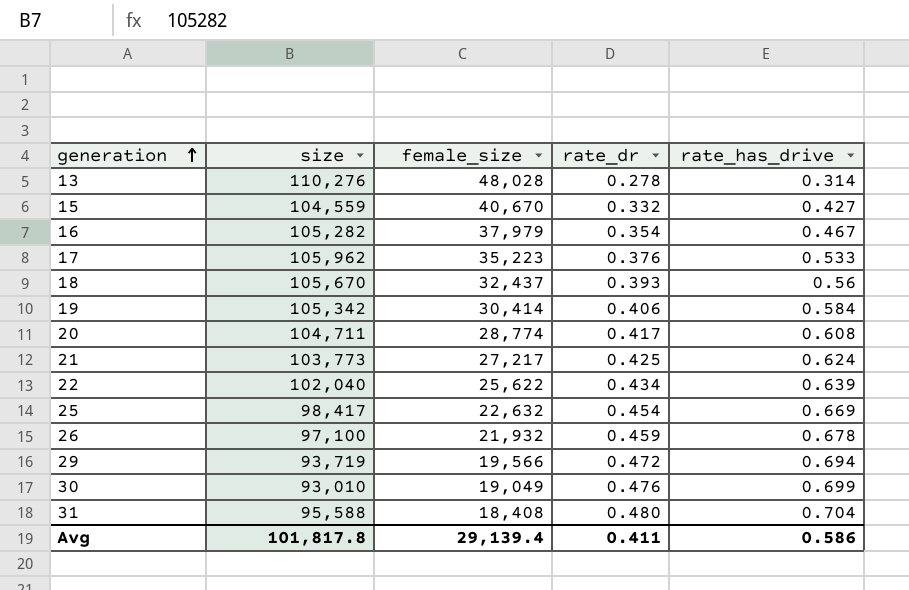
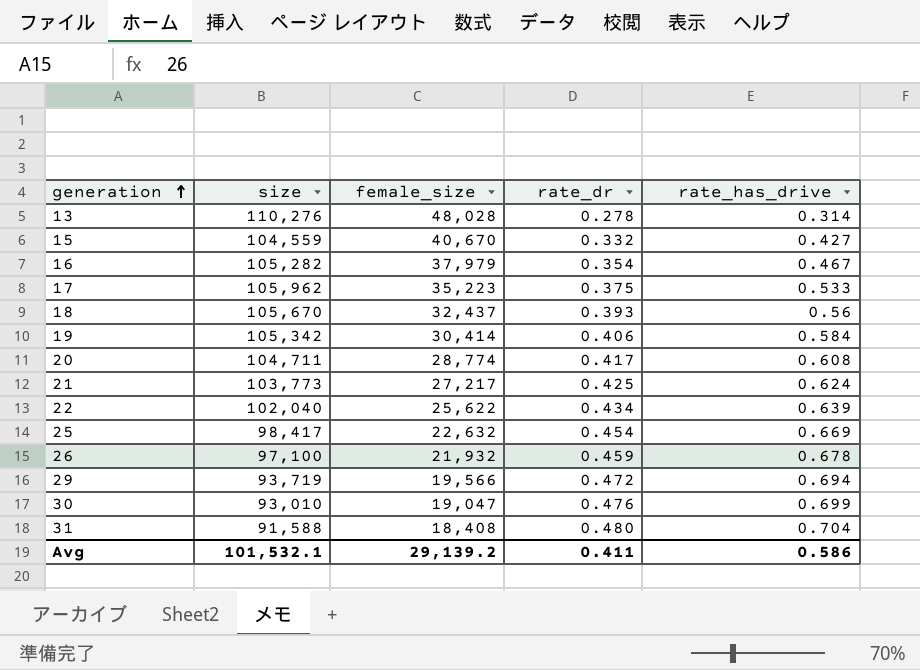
17 | rate_dr: 0.376 -> 0.375
30 | female_size: 19,049 -> 19,047
31 | size: 95,588 -> 91,588
Avg | size: 101,817.8 -> 101,532.1
Avg | female_size: 29,139.4 -> 29,139.2

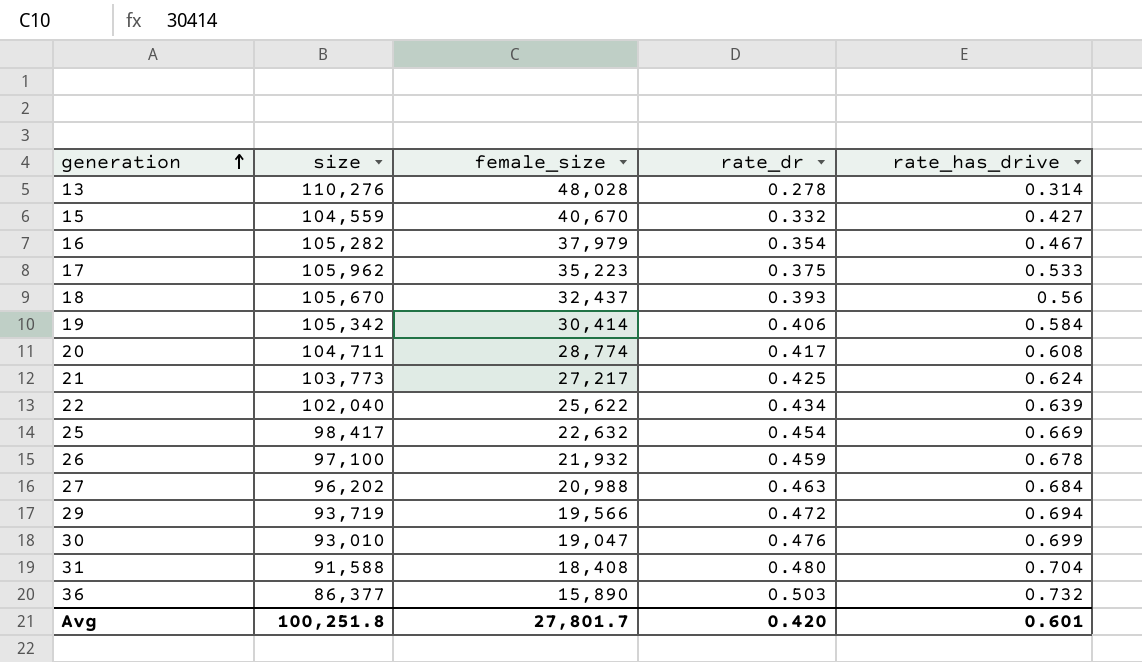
row 27: none -> 96,202 | 20,988 | 0.463 | 0.684
row 36: none -> 86,377 | 15,890 | 0.503 | 0.732
Avg | size: 101,532.1 -> 100,251.8
Avg | female_size: 29,139.2 -> 27,801.7
Avg | rate_dr: 0.411 -> 0.420
Avg | rate_has_drive: 0.586 -> 0.601

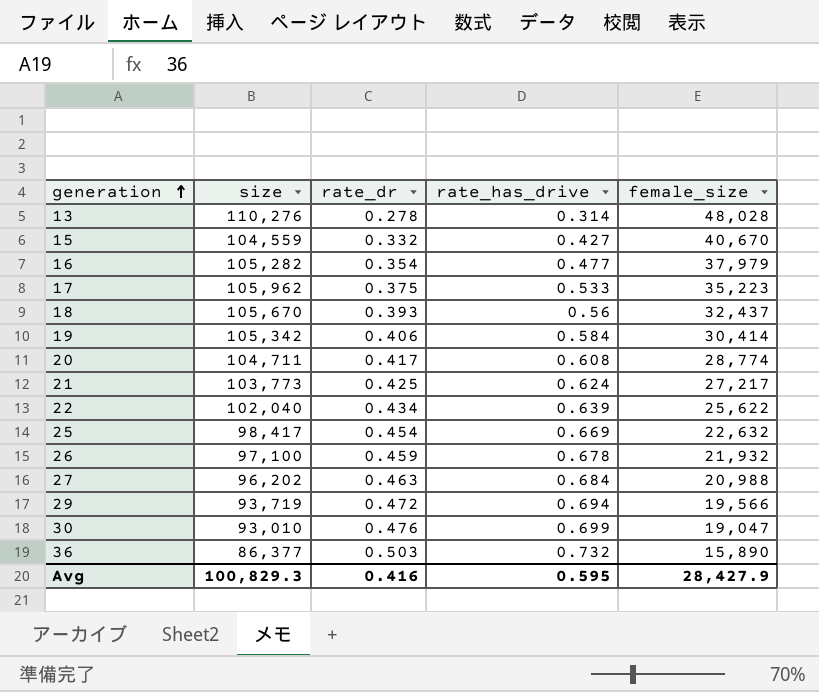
column female_size | position: 3 -> 5
row 31: 91,588 | 18,408 | 0.480 | 0.704 -> none
16 | rate_has_drive: 0.467 -> 0.477
Avg | size: 100,251.8 -> 100,829.3
Avg | rate_dr: 0.420 -> 0.416
Avg | rate_has_drive: 0.601 -> 0.595
Avg | female_size: 27,801.7 -> 28,427.9

